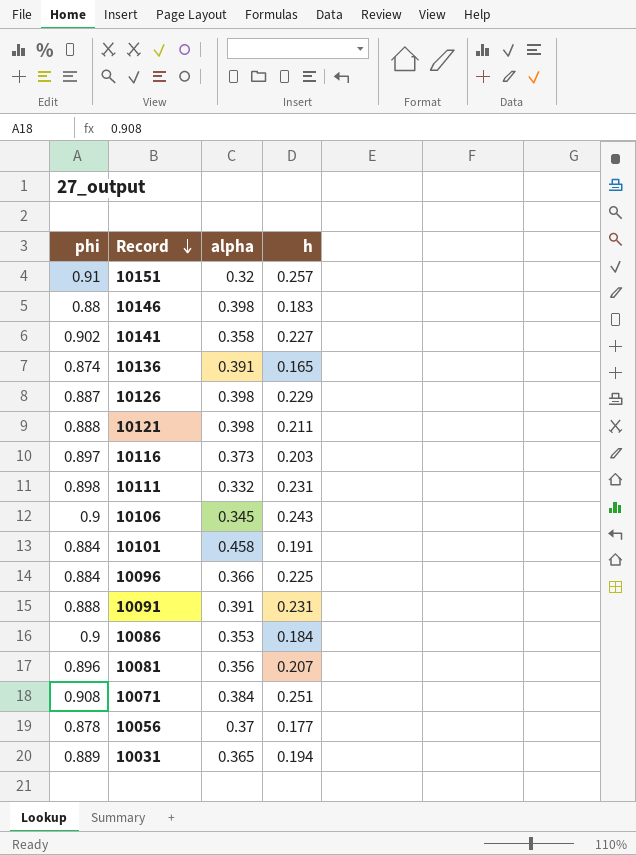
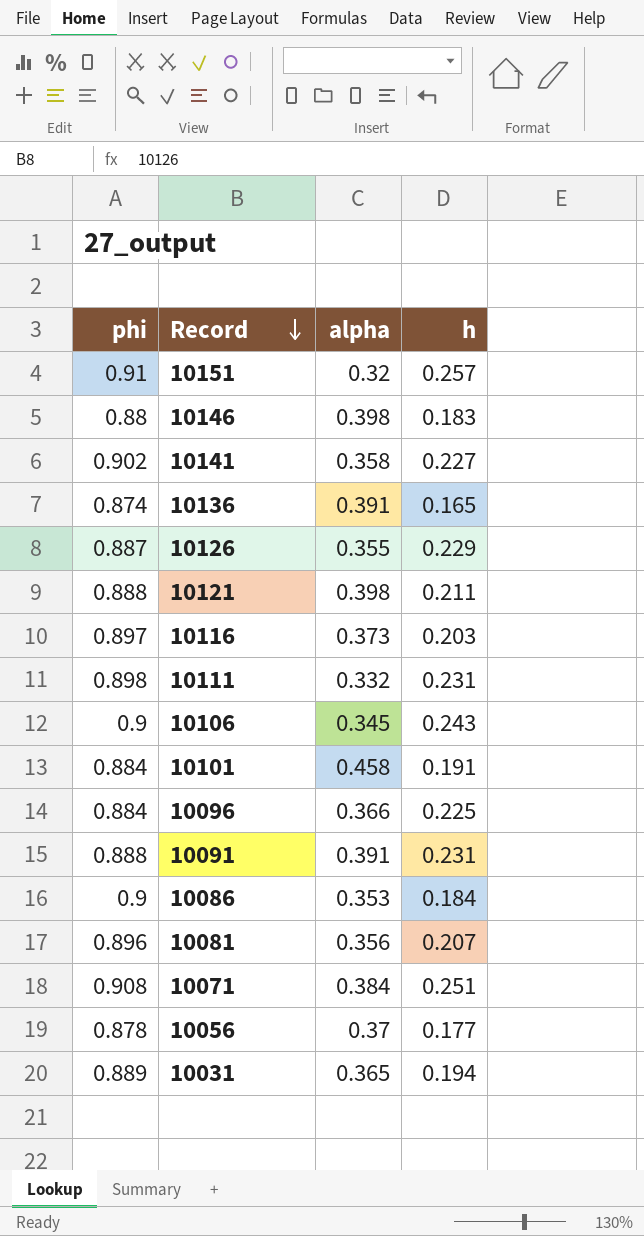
10126 | alpha: 0.398 -> 0.355

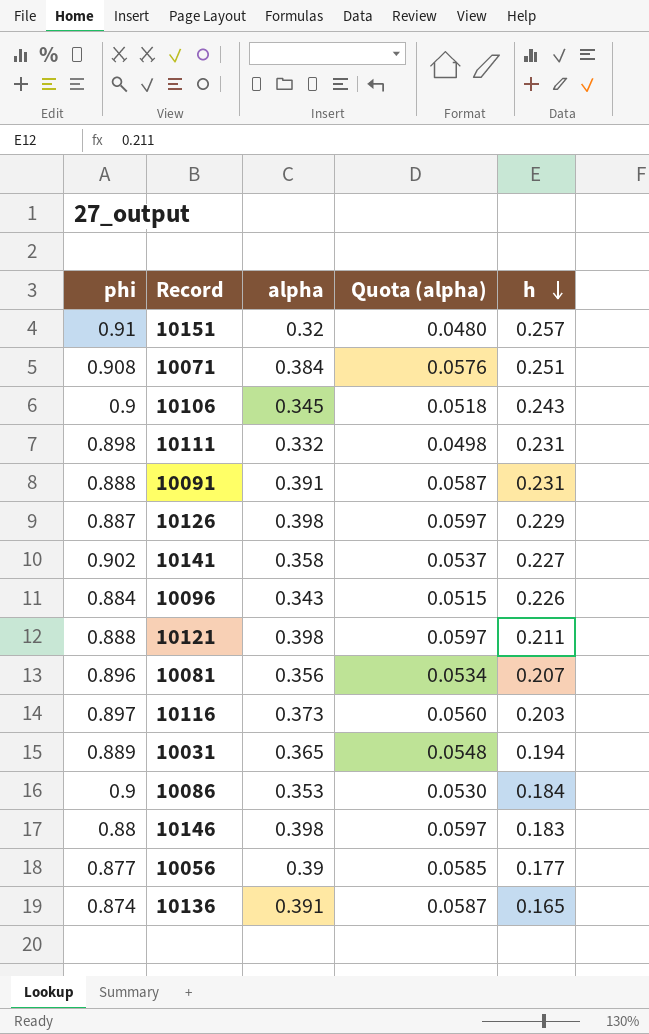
row order: Record descending -> h descending
column Quota (alpha) | formula: none -> [alpha] * 0.15
row 10101: 0.884 | 0.458 | 0.191 -> none
10126 | alpha: 0.355 -> 0.398
10096 | alpha: 0.366 -> 0.343
10096 | h: 0.225 -> 0.226
10056 | phi: 0.878 -> 0.877
10056 | alpha: 0.37 -> 0.39

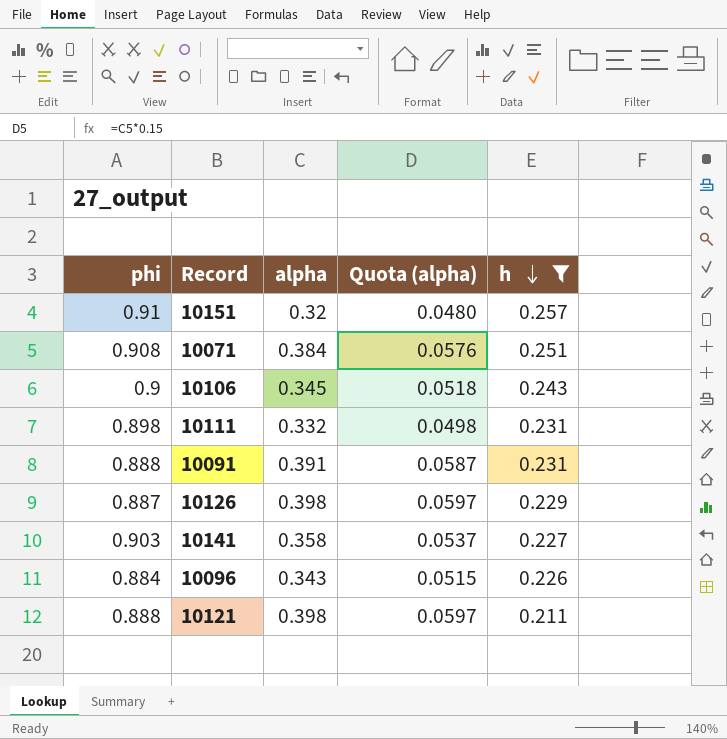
filter: none -> h >= 0.211
10141 | phi: 0.902 -> 0.903

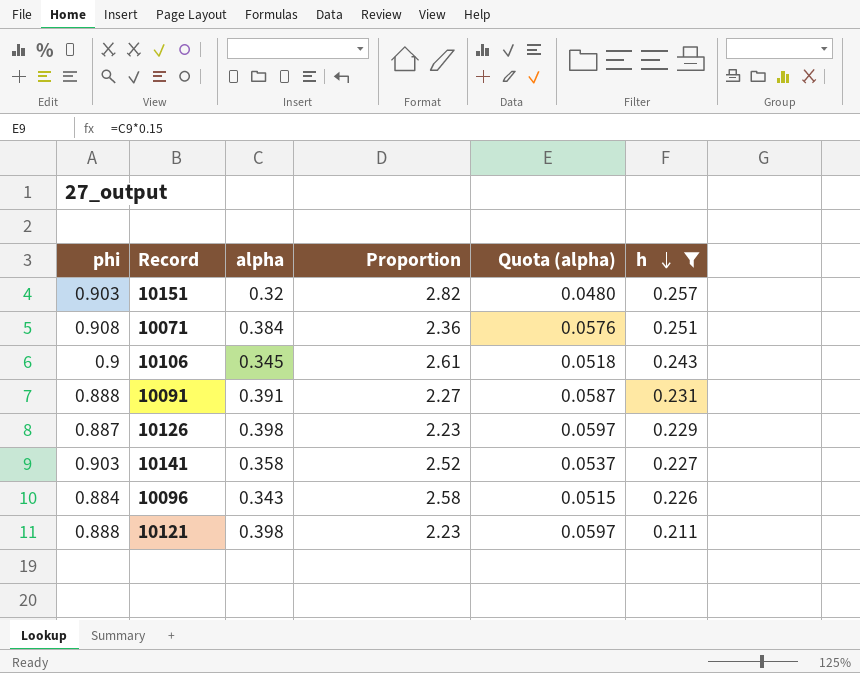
column Proportion | formula: none -> [phi] / [alpha]
row 10111: 0.898 | 0.332 | 0.0498 | 0.231 -> none
10151 | phi: 0.91 -> 0.903

